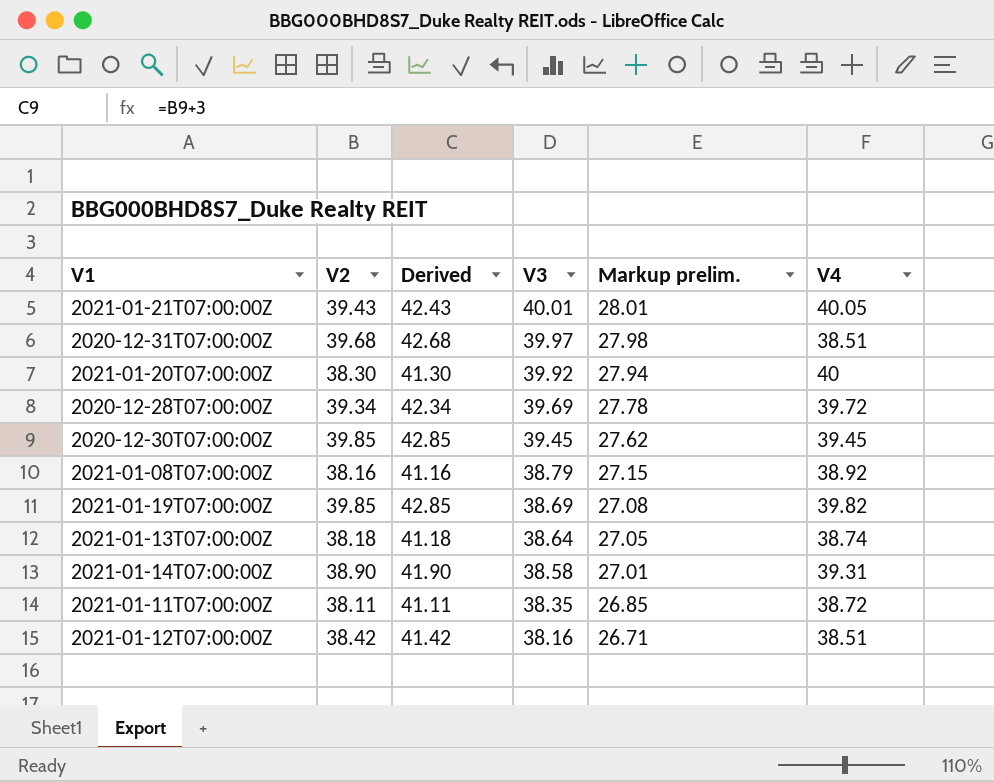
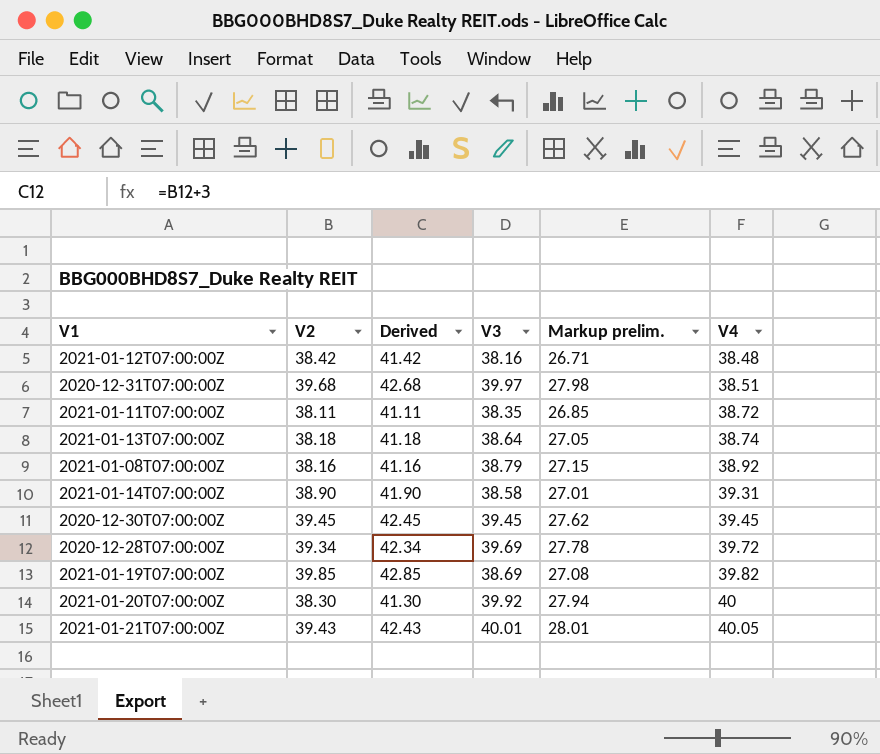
row order: V3 descending -> V4 ascending
2021-01-12T07:00:00Z | V4: 38.51 -> 38.48
2020-12-30T07:00:00Z | V2: 39.85 -> 39.45
2020-12-30T07:00:00Z | Derived: 42.85 -> 42.45

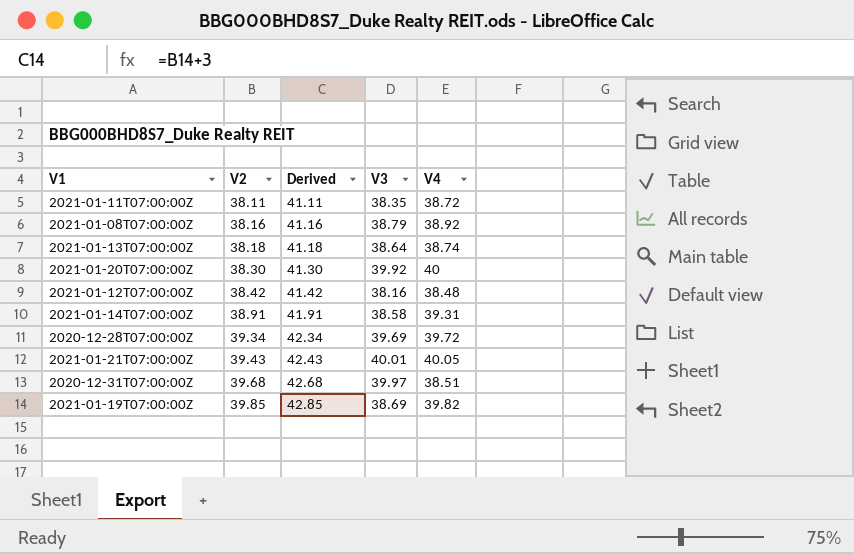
row order: V4 ascending -> V2 ascending
column Markup prelim. | formula: [V3] * 0.7 -> none
row 2020-12-30T07:00:00Z: 39.45 | 42.45 | 39.45 | 27.62 | 39.45 -> none
2021-01-14T07:00:00Z | V2: 38.90 -> 38.91
2021-01-14T07:00:00Z | Derived: 41.90 -> 41.91

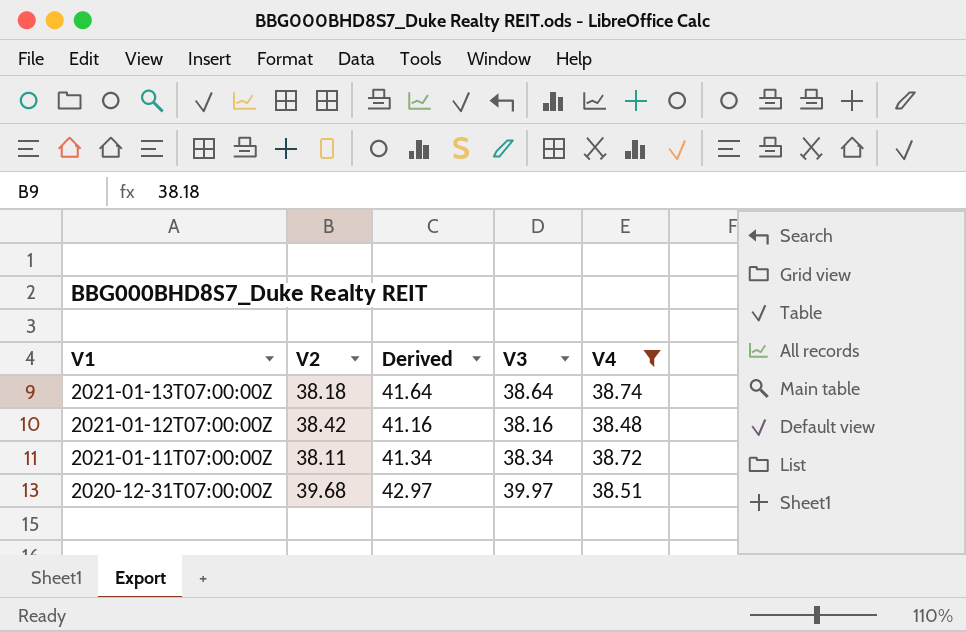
filter: none -> V4 <= 38.74
row order: V2 ascending -> V1 descending
column Derived | formula: [V2] + 3 -> [V3] + 3
2021-01-11T07:00:00Z | V3: 38.35 -> 38.34

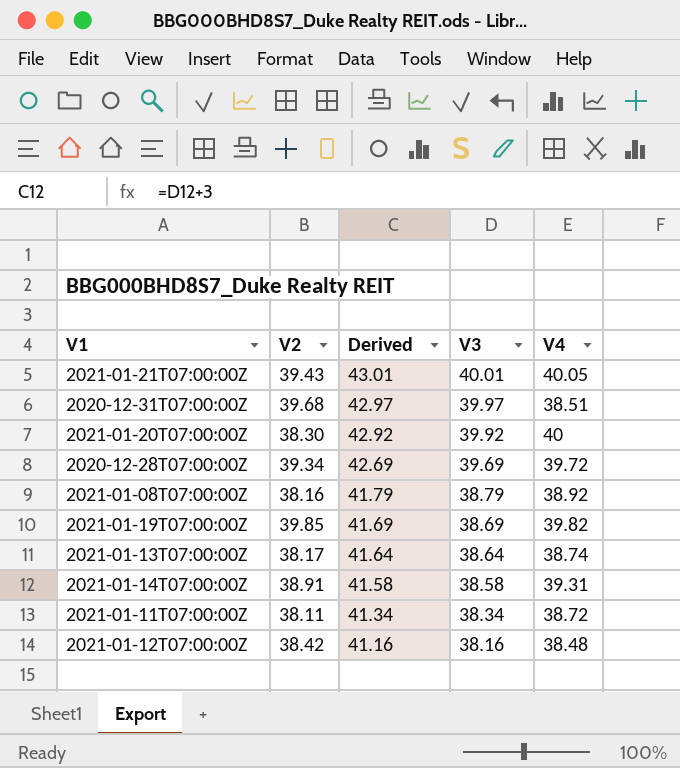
filter: V4 <= 38.74 -> none
row order: V1 descending -> Derived descending
2021-01-13T07:00:00Z | V2: 38.18 -> 38.17

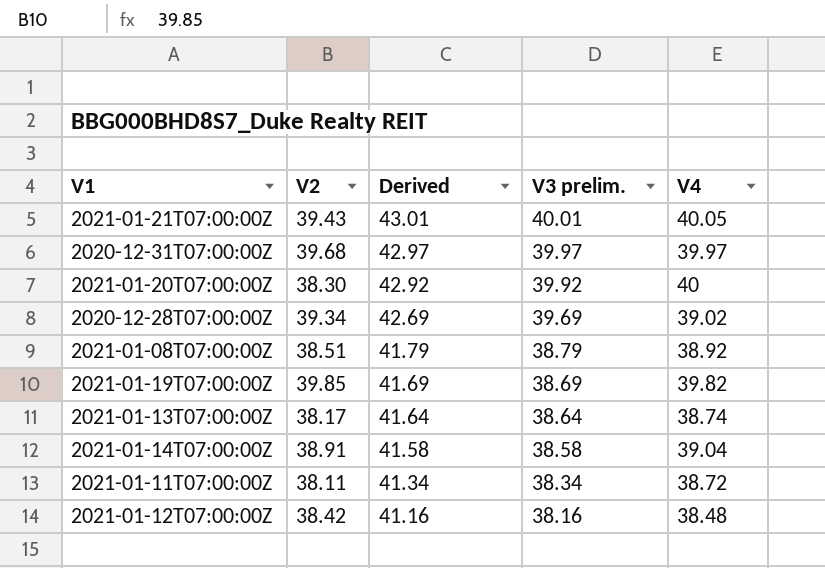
column name: V3 -> V3 prelim.
2020-12-31T07:00:00Z | V4: 38.51 -> 39.97
2020-12-28T07:00:00Z | V4: 39.72 -> 39.02
2021-01-08T07:00:00Z | V2: 38.16 -> 38.51
2021-01-14T07:00:00Z | V4: 39.31 -> 39.04

